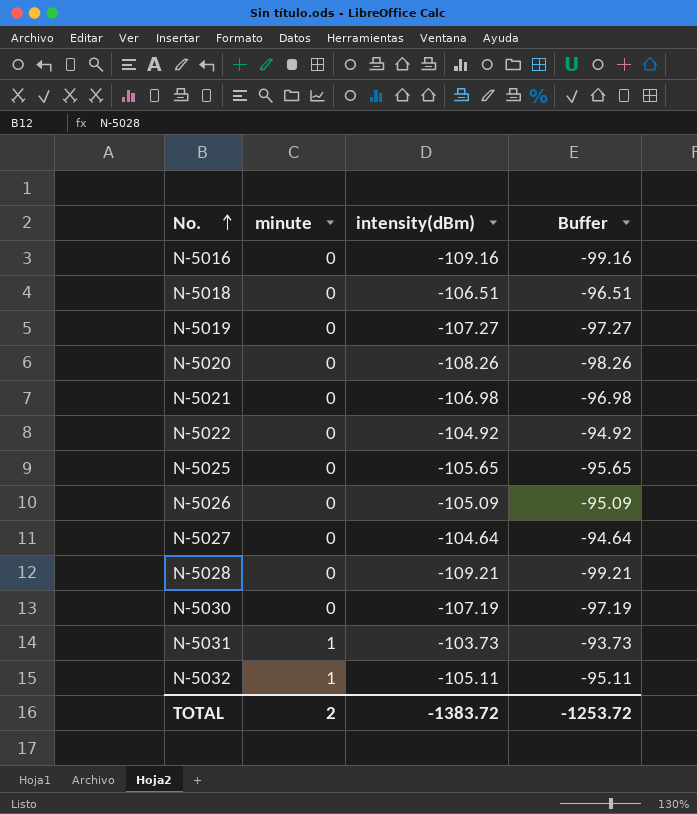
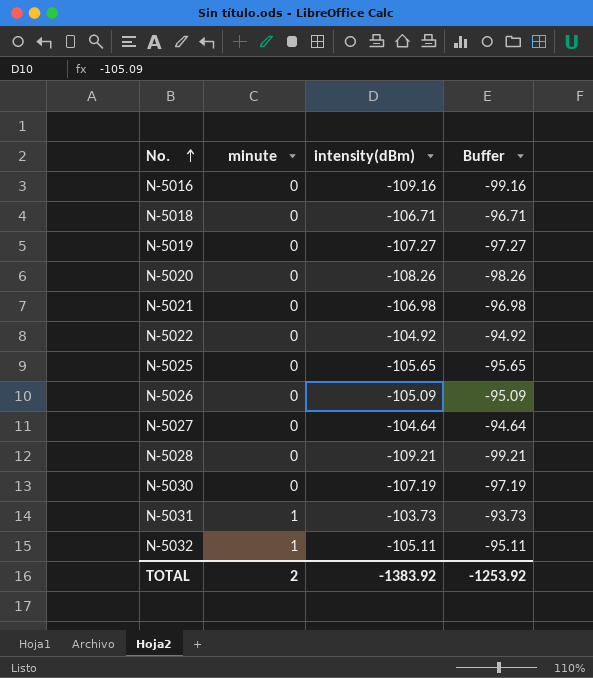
N-5018 | intensity(dBm): -106.51 -> -106.71
N-5018 | Buffer: -96.51 -> -96.71
TOTAL | intensity(dBm): -1383.72 -> -1383.92
TOTAL | Buffer: -1253.72 -> -1253.92

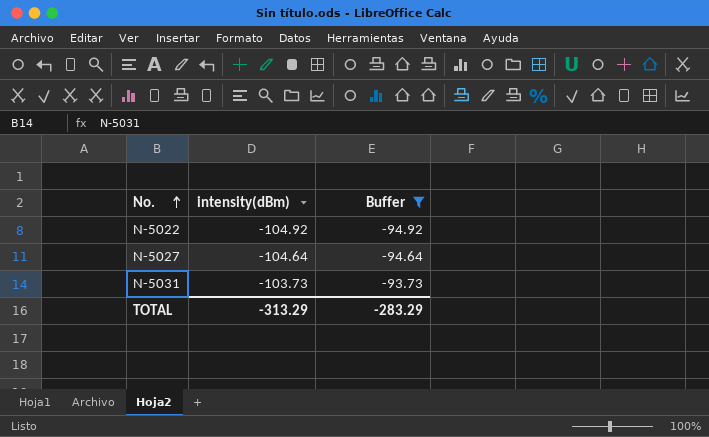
filter: none -> Buffer >= -94.92
column minute | position: 2 -> none
TOTAL | intensity(dBm): -1383.92 -> -313.29
TOTAL | Buffer: -1253.92 -> -283.29

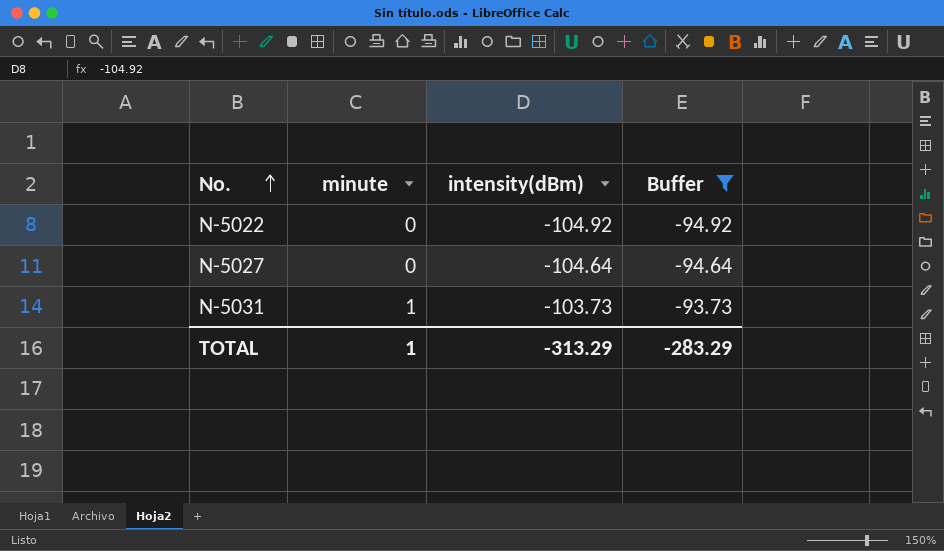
column minute | position: none -> 2

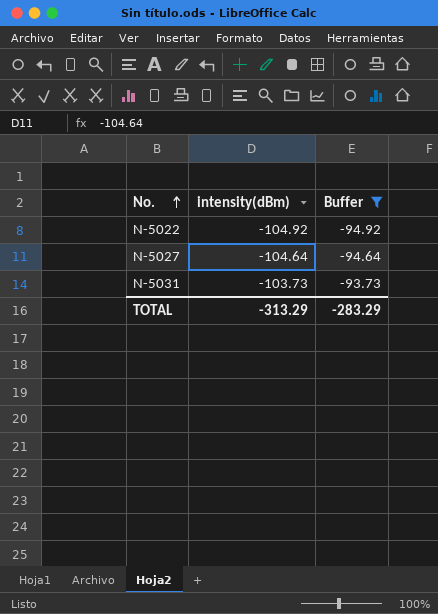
column minute | position: 2 -> none

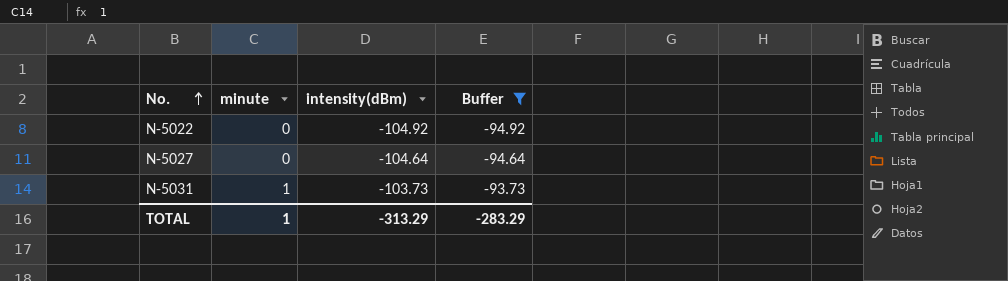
column minute | position: none -> 2

